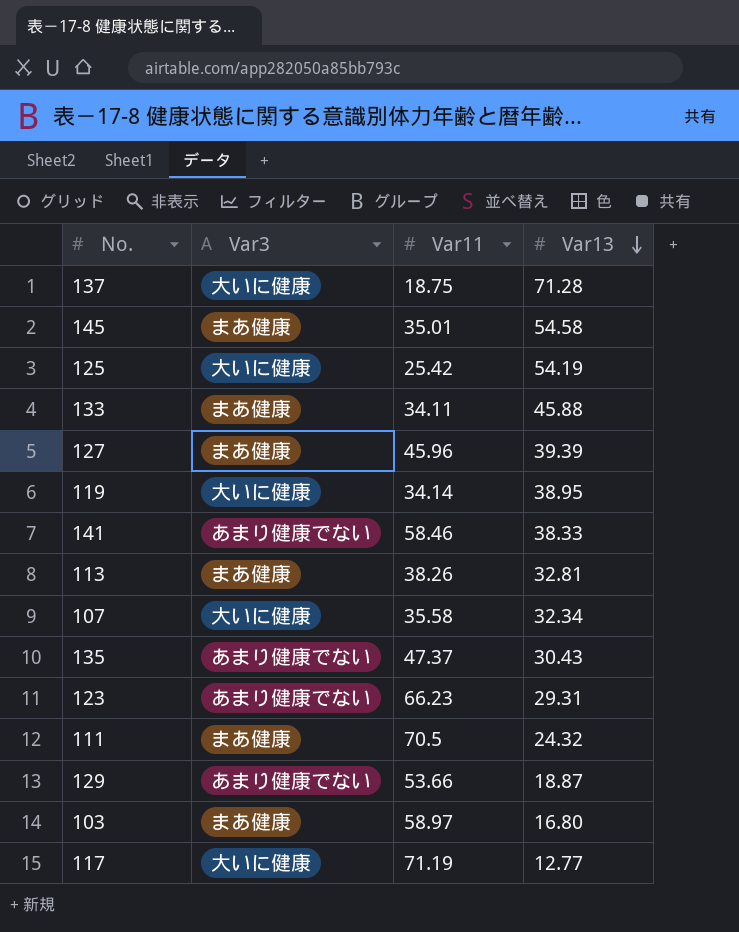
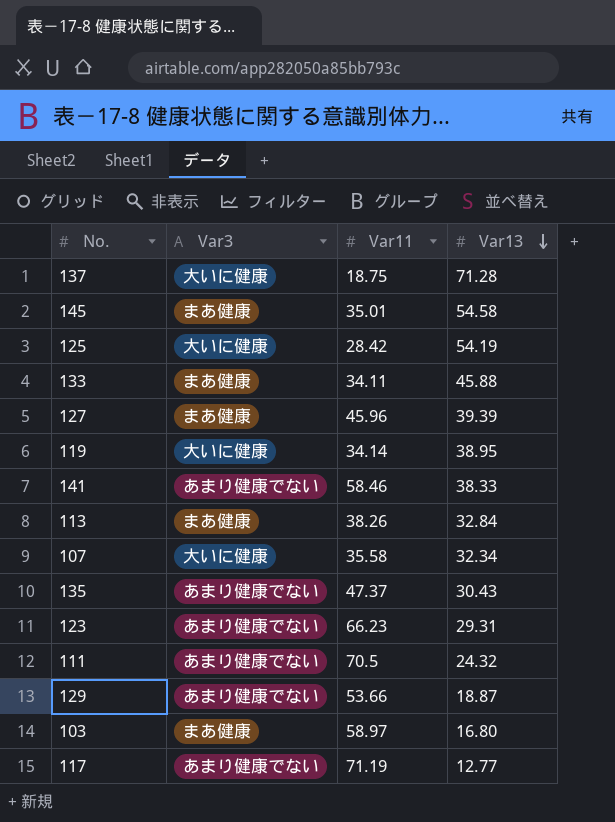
125 | Var11: 25.42 -> 28.42
113 | Var13: 32.81 -> 32.84
111 | Var3: まあ健康 -> あまり健康でない
117 | Var3: 大いに健康 -> あまり健康でない

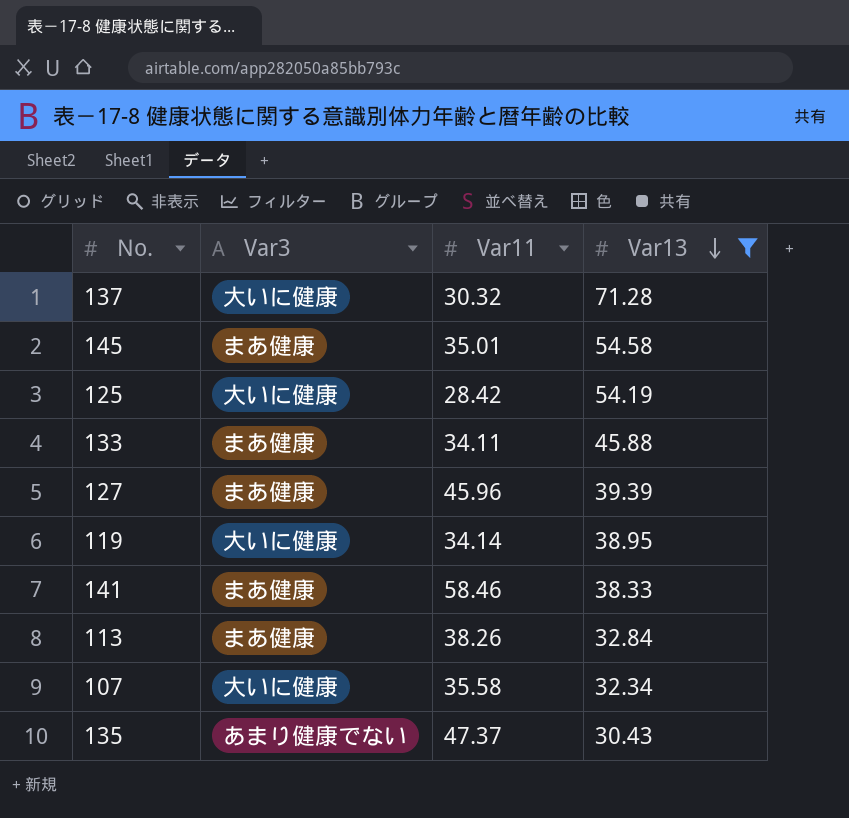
filter: none -> Var13 >= 30.43
137 | Var11: 18.75 -> 30.32
141 | Var3: あまり健康でない -> まあ健康

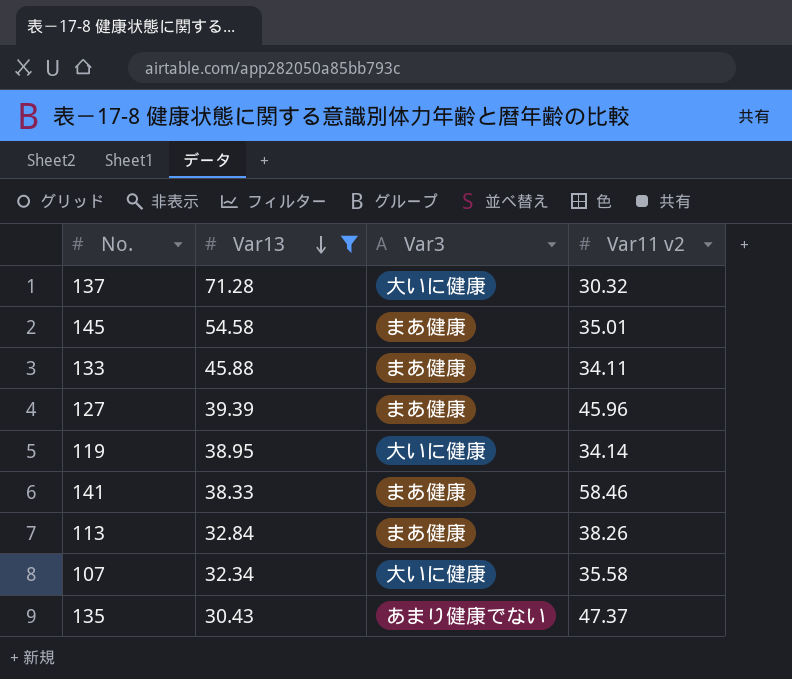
column Var13 | position: 4 -> 2
column name: Var11 -> Var11 v2
row 125: 大いに健康 | 28.42 | 54.19 -> none

